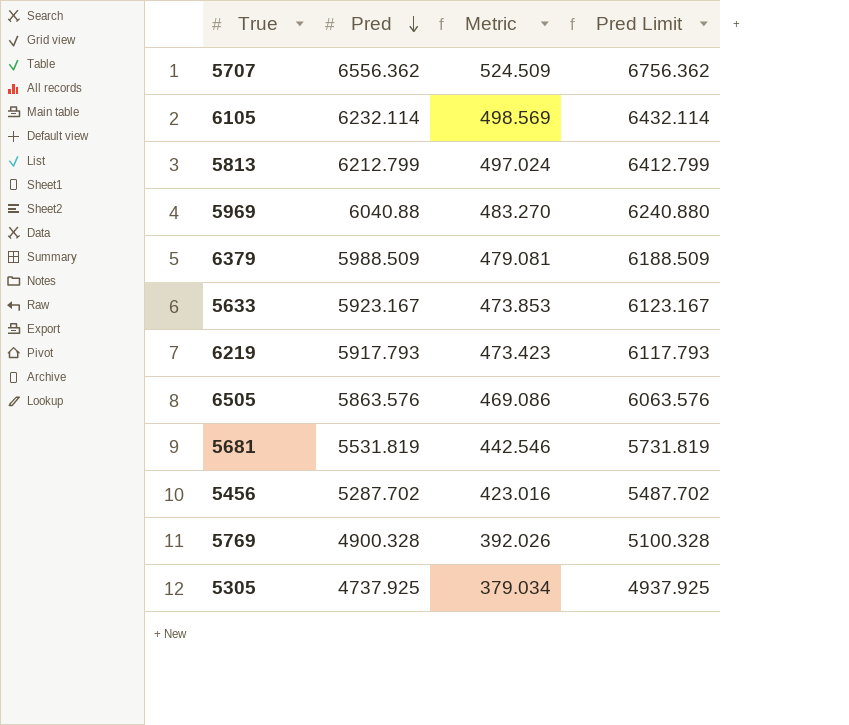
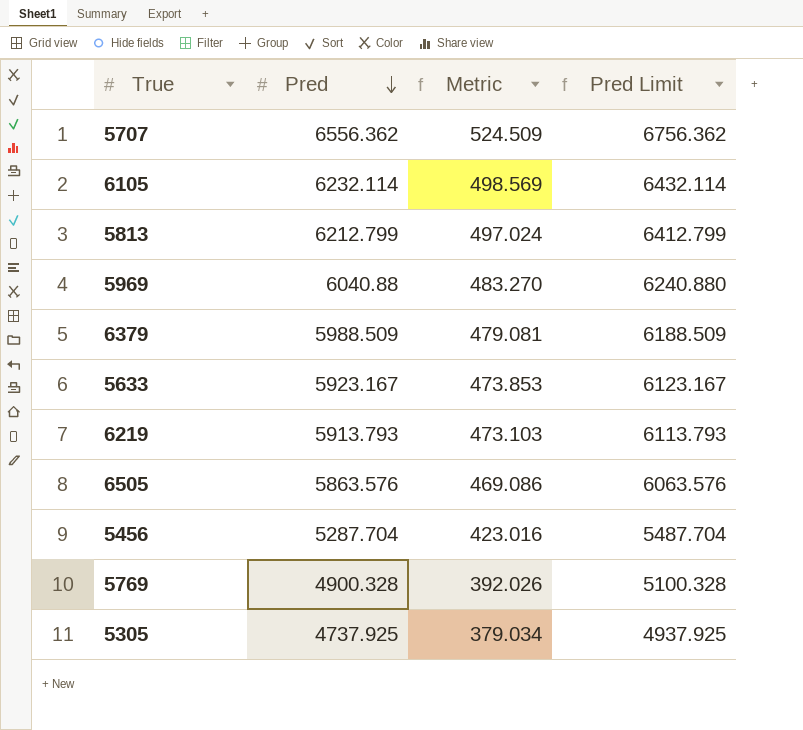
row 5681: 5531.819 | 442.546 | 5731.819 -> none
6219 | Pred: 5917.793 -> 5913.793
6219 | Metric: 473.423 -> 473.103
6219 | Pred Limit: 6117.793 -> 6113.793
5456 | Pred: 5287.702 -> 5287.704
5456 | Pred Limit: 5487.702 -> 5487.704

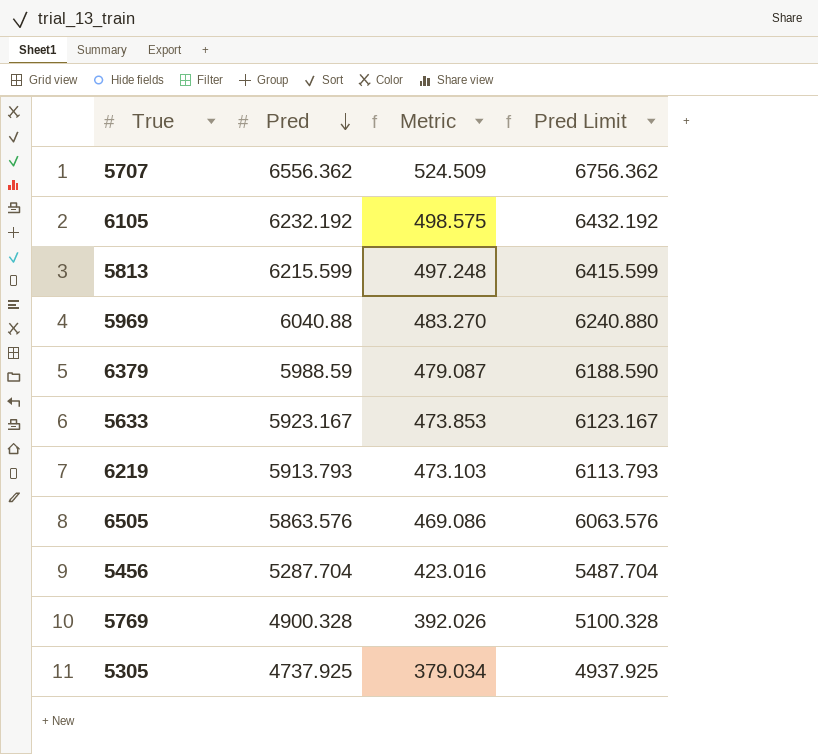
6105 | Pred: 6232.114 -> 6232.192
6105 | Metric: 498.569 -> 498.575
6105 | Pred Limit: 6432.114 -> 6432.192
5813 | Pred: 6212.799 -> 6215.599
5813 | Metric: 497.024 -> 497.248
5813 | Pred Limit: 6412.799 -> 6415.599
6379 | Pred: 5988.509 -> 5988.59
6379 | Metric: 479.081 -> 479.087
6379 | Pred Limit: 6188.509 -> 6188.590

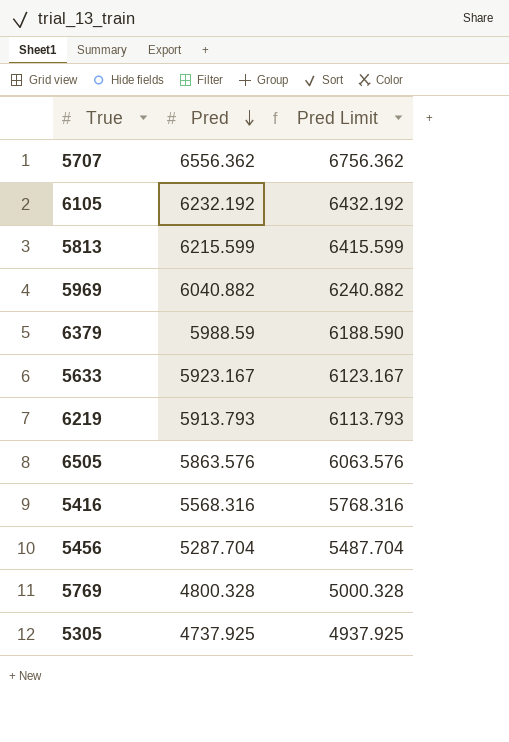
column Metric | formula: [Pred] * 0.08 -> none
5969 | Pred: 6040.88 -> 6040.882
5969 | Pred Limit: 6240.880 -> 6240.882
row 5416: none -> 5568.316 | 5768.316
5769 | Pred: 4900.328 -> 4800.328
5769 | Pred Limit: 5100.328 -> 5000.328

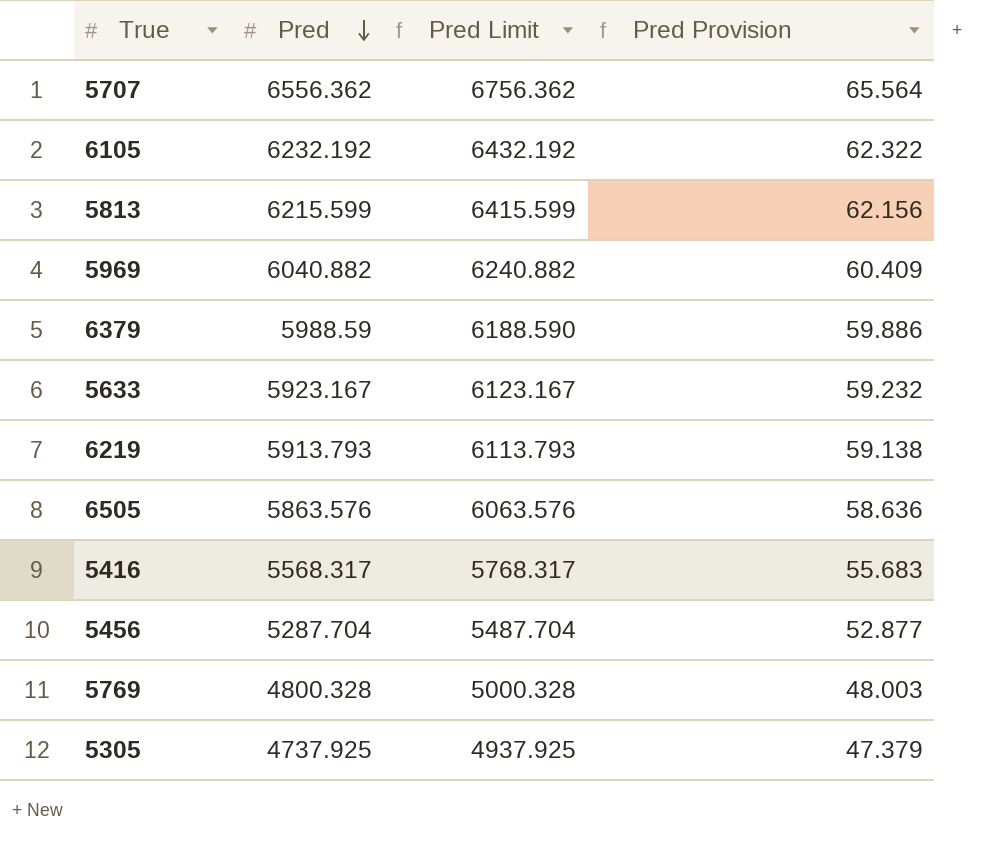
column Pred Provision | formula: none -> [Pred] * 0.01
5416 | Pred: 5568.316 -> 5568.317
5416 | Pred Limit: 5768.316 -> 5768.317

